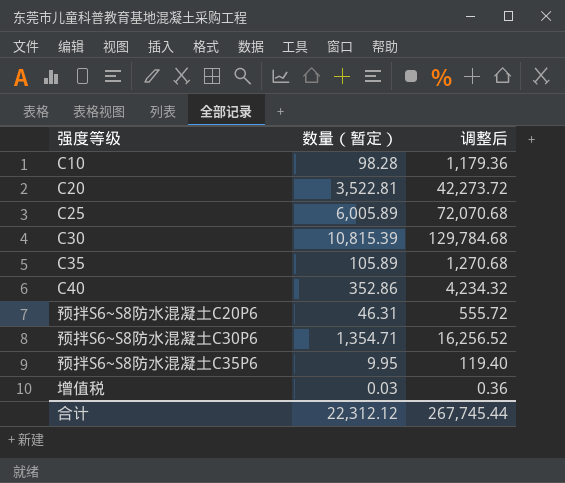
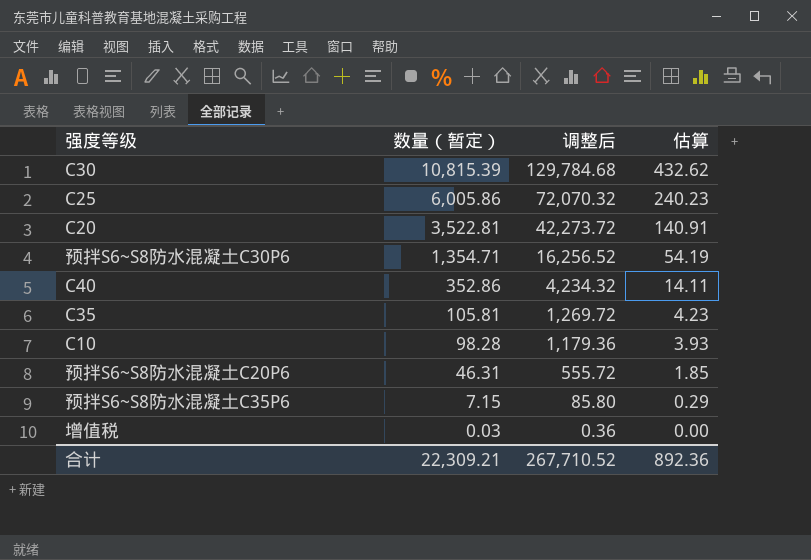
row order: none -> 数量（暂定） descending
column 估算 | formula: none -> [数量（暂定）] * 0.04
C25 | 数量（暂定）: 6,005.89 -> 6,005.86
C25 | 调整后: 72,070.68 -> 72,070.32
C35 | 数量（暂定）: 105.89 -> 105.81
C35 | 调整后: 1,270.68 -> 1,269.72
预拌S6~S8防水混凝土C35P6 | 数量（暂定）: 9.95 -> 7.15
预拌S6~S8防水混凝土C35P6 | 调整后: 119.40 -> 85.80
合计 | 数量（暂定）: 22,312.12 -> 22,309.21
合计 | 调整后: 267,745.44 -> 267,710.52

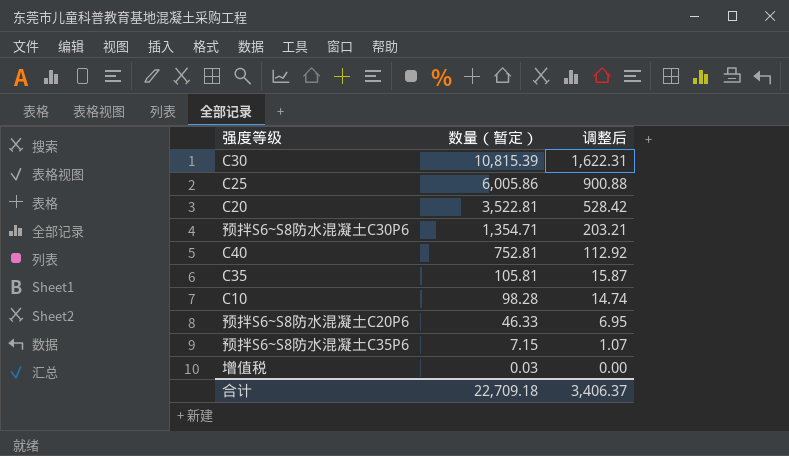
column 估算 | formula: [数量（暂定）] * 0.04 -> none
column 调整后 | formula: [数量（暂定）] * 12 -> [数量（暂定）] * 0.15
C40 | 数量（暂定）: 352.86 -> 752.81
预拌S6~S8防水混凝土C20P6 | 数量（暂定）: 46.31 -> 46.33
合计 | 数量（暂定）: 22,309.21 -> 22,709.18
合计 | 调整后: 267,710.52 -> 3,406.37

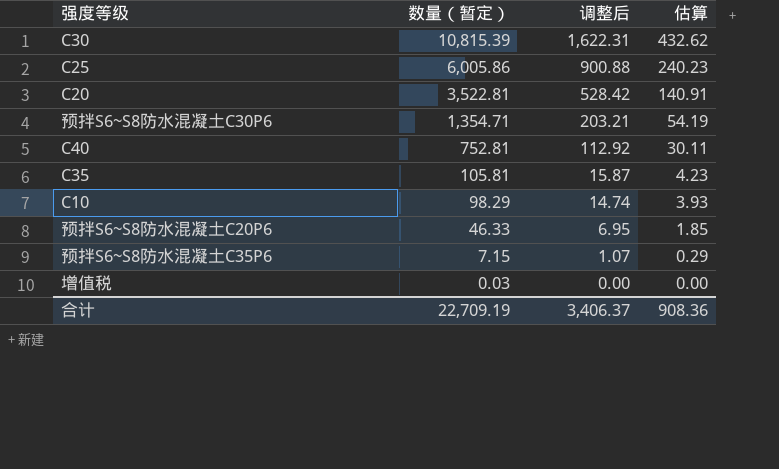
column 估算 | formula: none -> [数量（暂定）] * 0.04
C10 | 数量（暂定）: 98.28 -> 98.29
合计 | 数量（暂定）: 22,709.18 -> 22,709.19

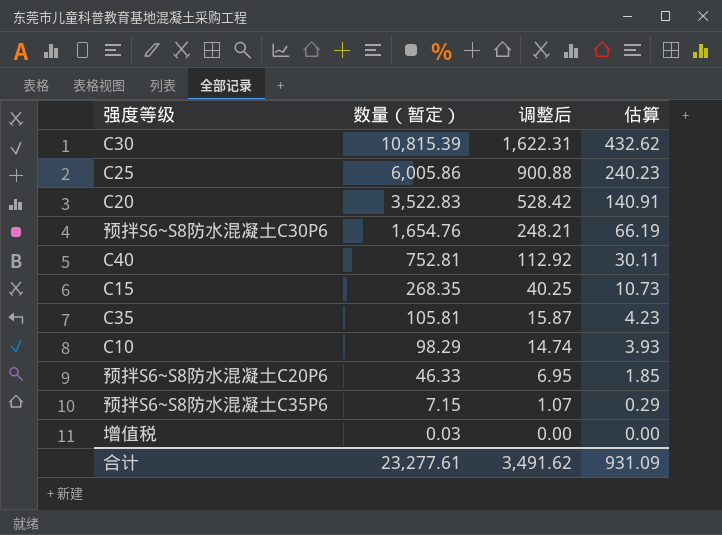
C20 | 数量（暂定）: 3,522.81 -> 3,522.83
预拌S6~S8防水混凝土C30P6 | 数量（暂定）: 1,354.71 -> 1,654.76
预拌S6~S8防水混凝土C30P6 | 调整后: 203.21 -> 248.21
预拌S6~S8防水混凝土C30P6 | 估算: 54.19 -> 66.19
row C15: none -> 268.35 | 40.25 | 10.73
合计 | 数量（暂定）: 22,709.19 -> 23,277.61
合计 | 调整后: 3,406.37 -> 3,491.62
合计 | 估算: 908.36 -> 931.09

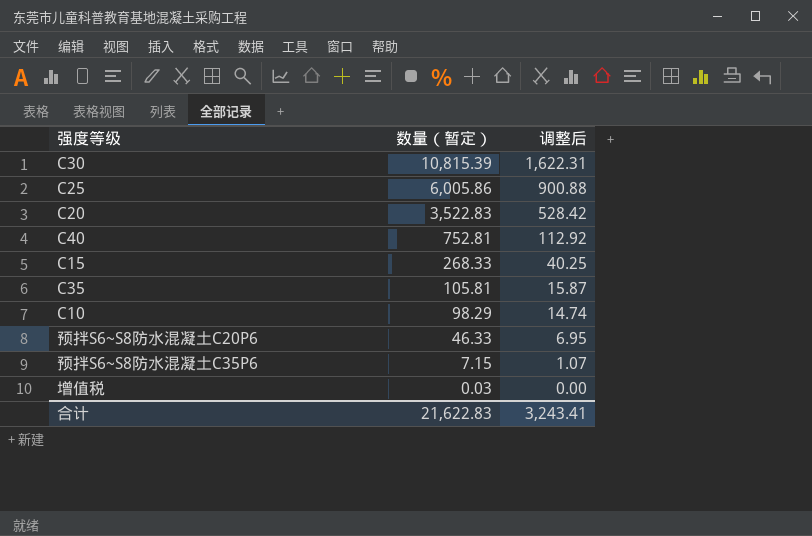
column 估算 | formula: [数量（暂定）] * 0.04 -> none
row 预拌S6~S8防水混凝土C30P6: 1,654.76 | 248.21 | 66.19 -> none
C15 | 数量（暂定）: 268.35 -> 268.33
合计 | 数量（暂定）: 23,277.61 -> 21,622.83
合计 | 调整后: 3,491.62 -> 3,243.41

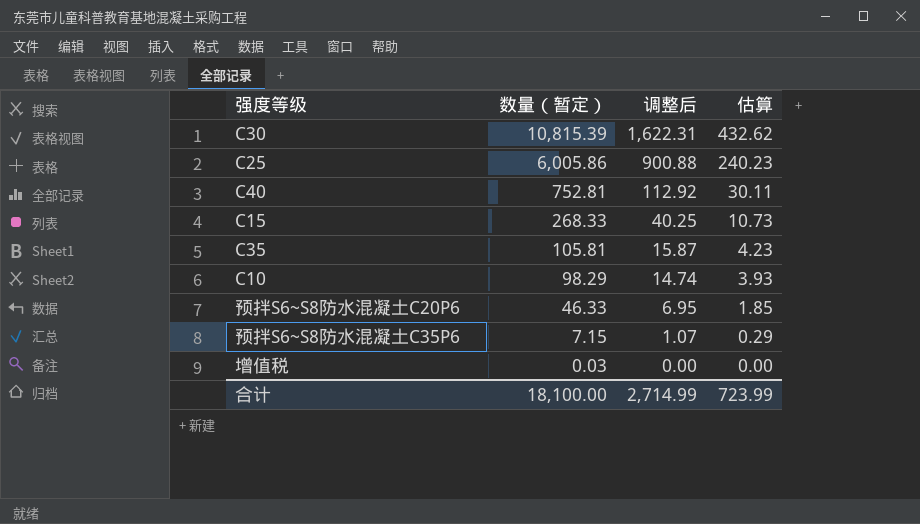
column 估算 | formula: none -> [数量（暂定）] * 0.04
row C20: 3,522.83 | 528.42 -> none
合计 | 数量（暂定）: 21,622.83 -> 18,100.00
合计 | 调整后: 3,243.41 -> 2,714.99

